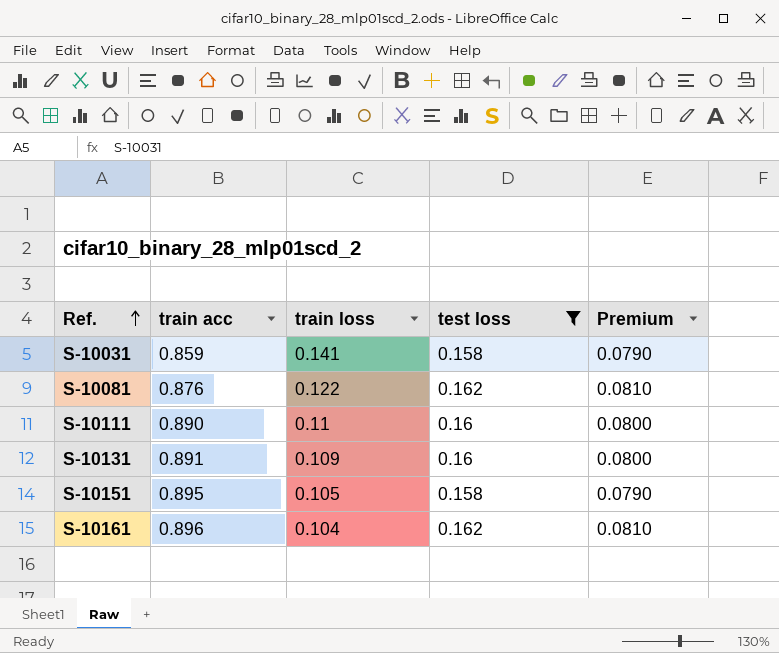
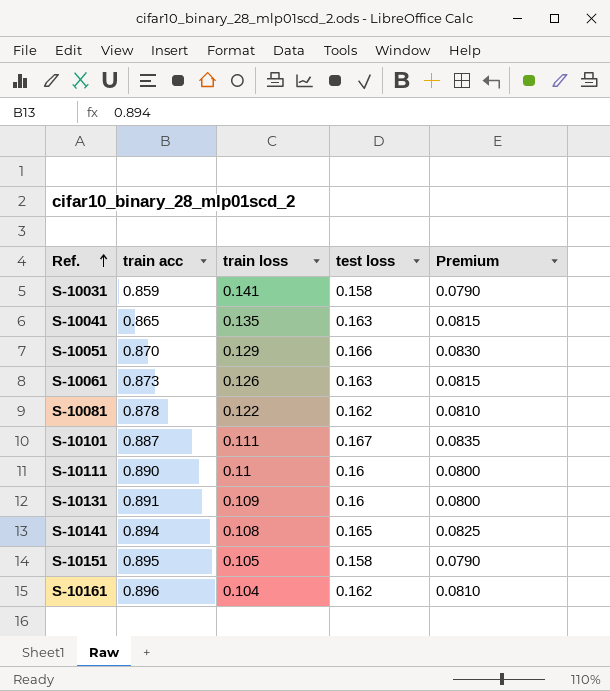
filter: test loss <= 0.162 -> none
S-10081 | train acc: 0.876 -> 0.878

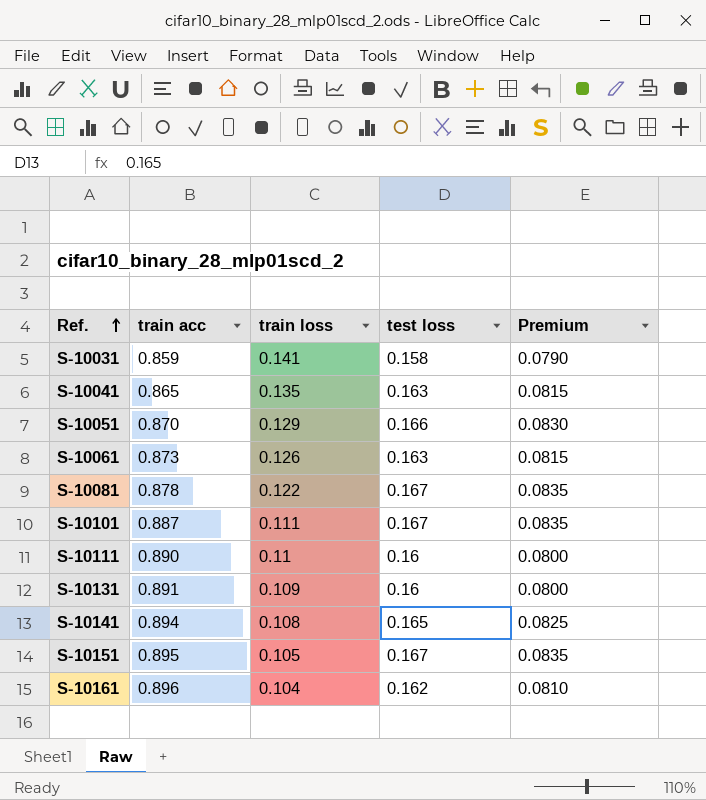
S-10081 | test loss: 0.162 -> 0.167
S-10081 | Premium: 0.0810 -> 0.0835
S-10151 | test loss: 0.158 -> 0.167
S-10151 | Premium: 0.0790 -> 0.0835

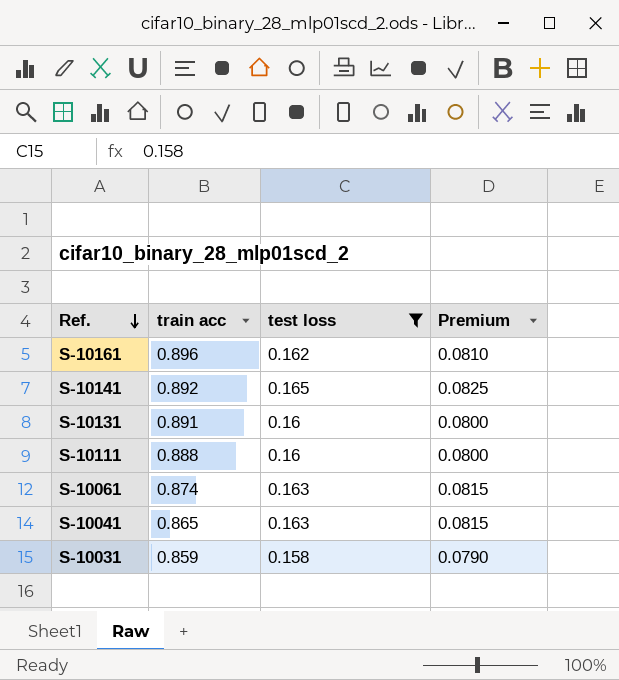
filter: none -> test loss <= 0.165
row order: Ref. ascending -> Ref. descending
column train loss | position: 3 -> none
S-10141 | train acc: 0.894 -> 0.892
S-10111 | train acc: 0.890 -> 0.888
S-10061 | train acc: 0.873 -> 0.874

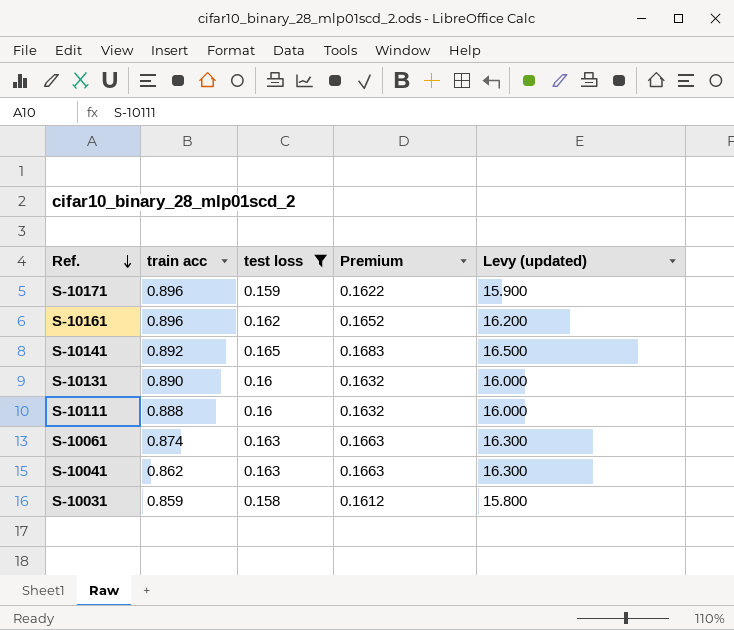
column Premium | formula: [test loss] * 0.5 -> [test loss] * 1.02
column Levy (updated) | formula: none -> [test loss] * 100
row S-10171: none -> 0.896 | 0.159 | 0.1622 | 15.900
S-10131 | train acc: 0.891 -> 0.890
S-10041 | train acc: 0.865 -> 0.862

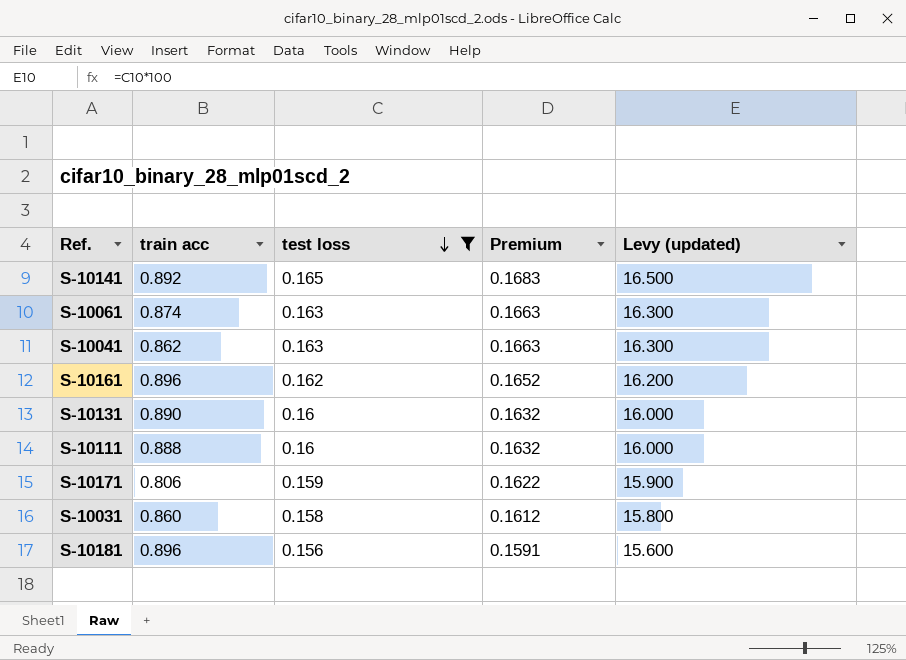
row order: Ref. descending -> test loss descending
S-10171 | train acc: 0.896 -> 0.806
S-10031 | train acc: 0.859 -> 0.860
row S-10181: none -> 0.896 | 0.156 | 0.1591 | 15.600

